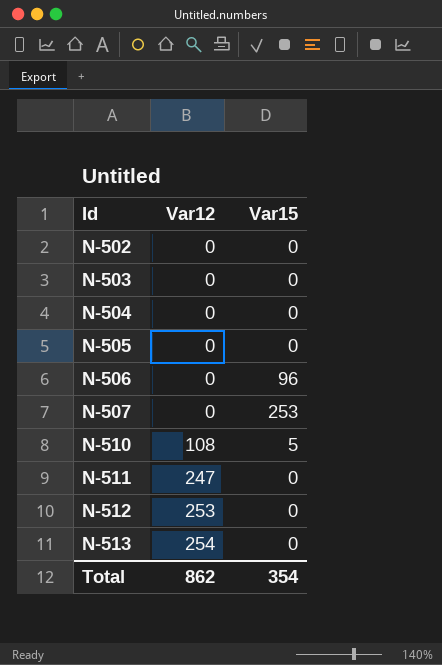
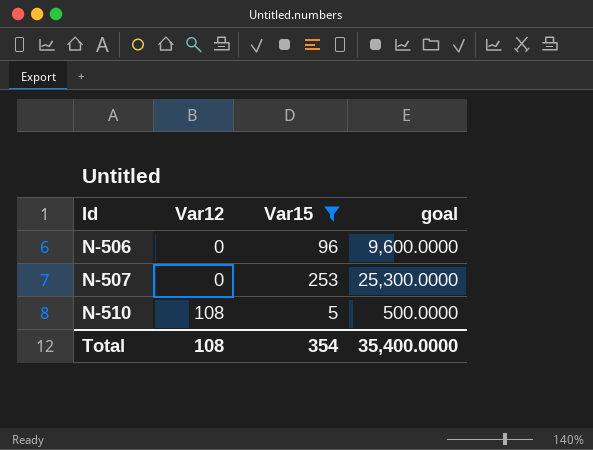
filter: none -> Var15 != 0
column goal | formula: none -> [Var15] * 100
Total | Var12: 862 -> 108

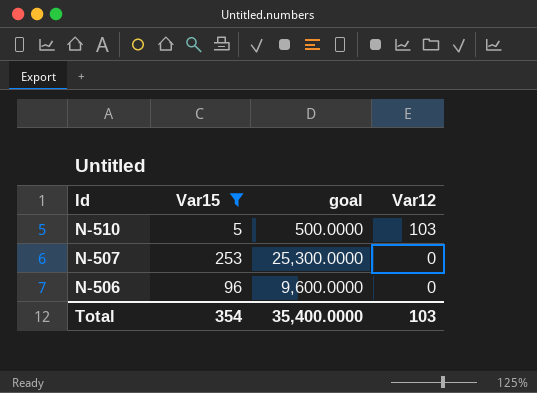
row order: Id ascending -> Id descending
column Var12 | position: 2 -> 4
N-510 | Var12: 108 -> 103
Total | Var12: 108 -> 103

